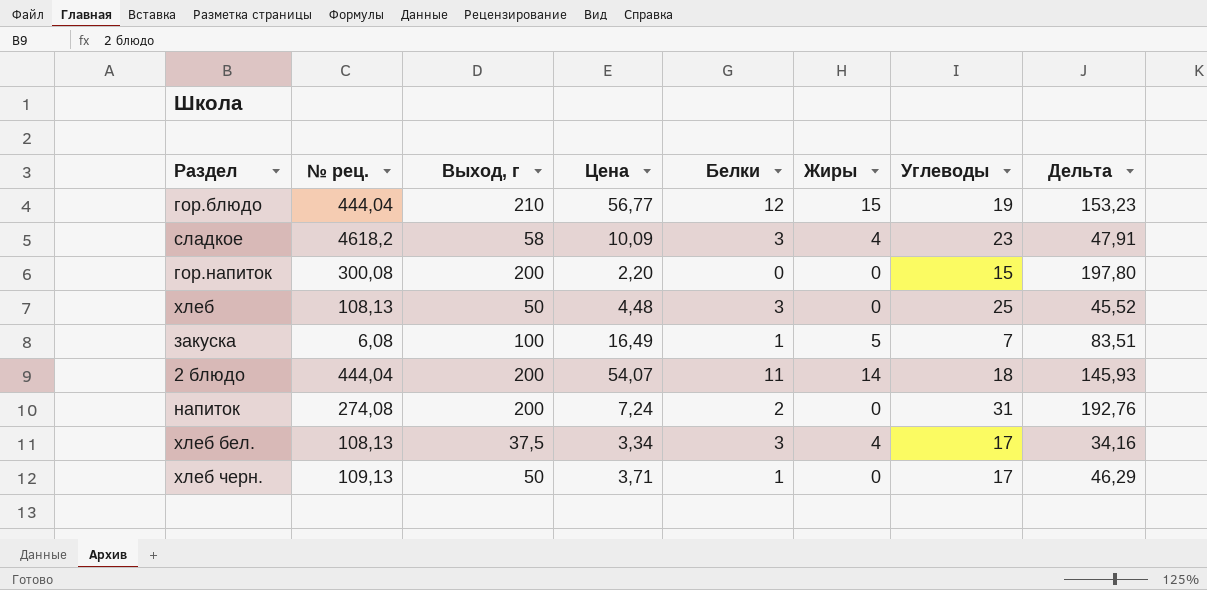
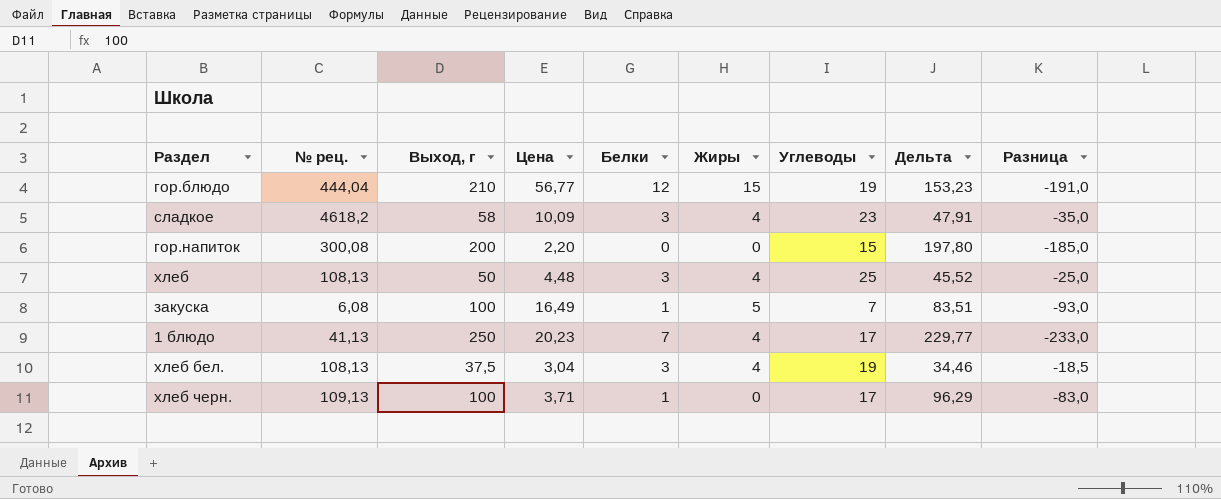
column Разница | formula: none -> [Углеводы] - [Выход, г]
row 2 блюдо: 444,04 | 200 | 54,07 | 11 | 14 | 18 | 145,93 -> none
row напиток: 274,08 | 200 | 7,24 | 2 | 0 | 31 | 192,76 -> none
хлеб | Жиры: 0 -> 4
row 1 блюдо: none -> 41,13 | 250 | 20,23 | 7 | 4 | 17 | 229,77 | -233,0
хлеб бел. | Цена: 3,34 -> 3,04
хлеб бел. | Углеводы: 17 -> 19
хлеб бел. | Дельта: 34,16 -> 34,46
хлеб черн. | Выход, г: 50 -> 100
хлеб черн. | Дельта: 46,29 -> 96,29

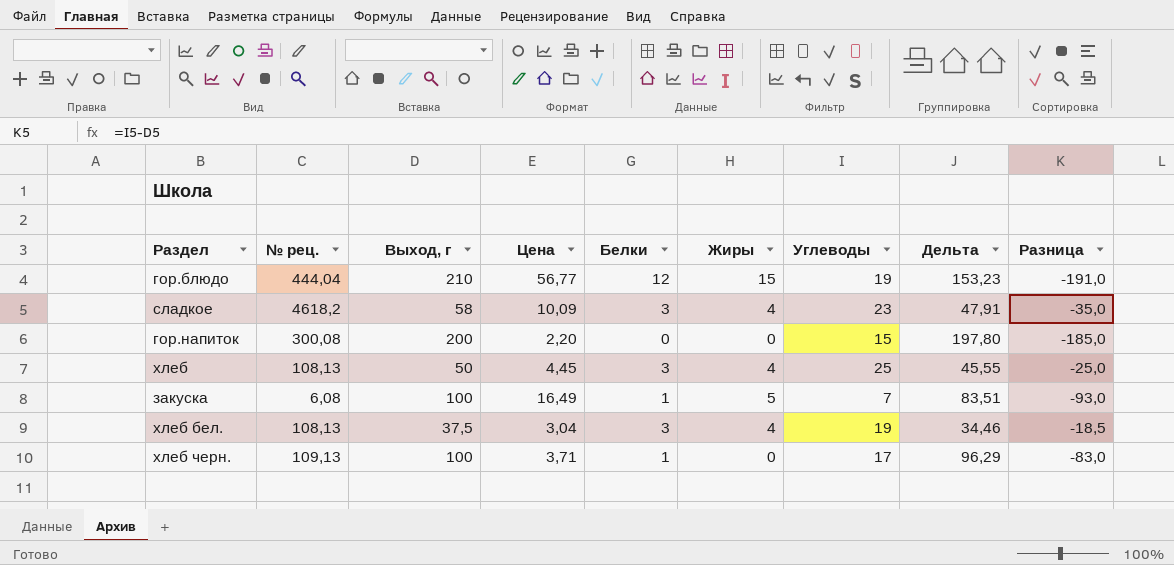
row 1 блюдо: 41,13 | 250 | 20,23 | 7 | 4 | 17 | 229,77 | -233,0 -> none
хлеб | Цена: 4,48 -> 4,45
хлеб | Дельта: 45,52 -> 45,55

